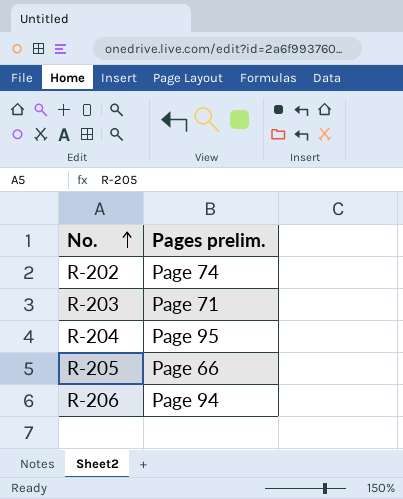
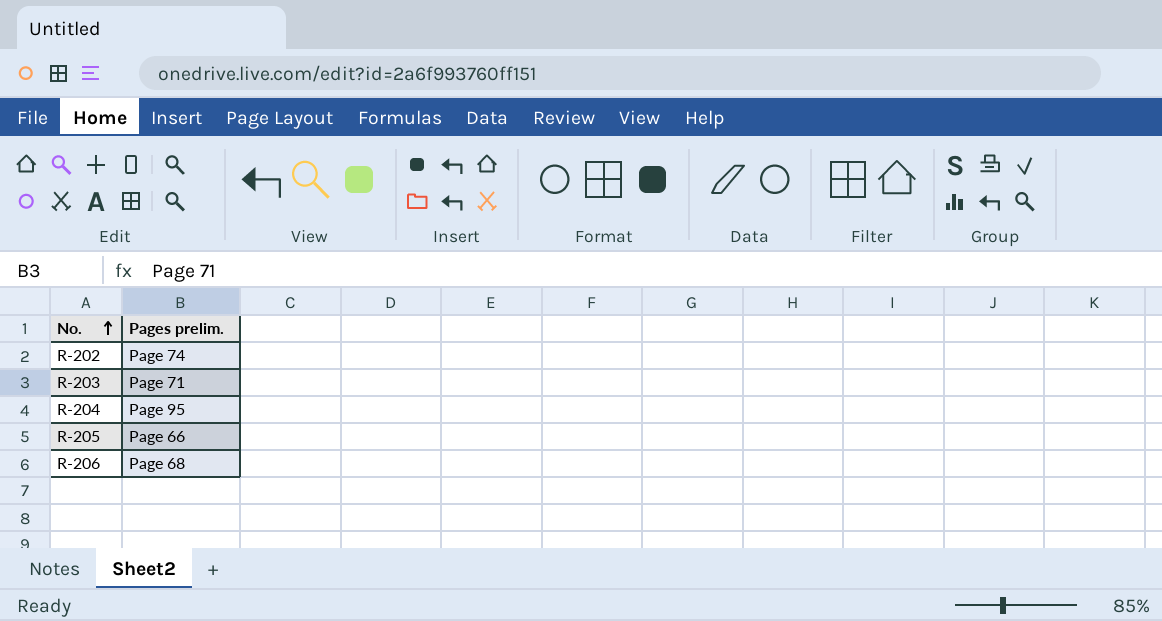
R-206 | Pages prelim.: Page 94 -> Page 68

